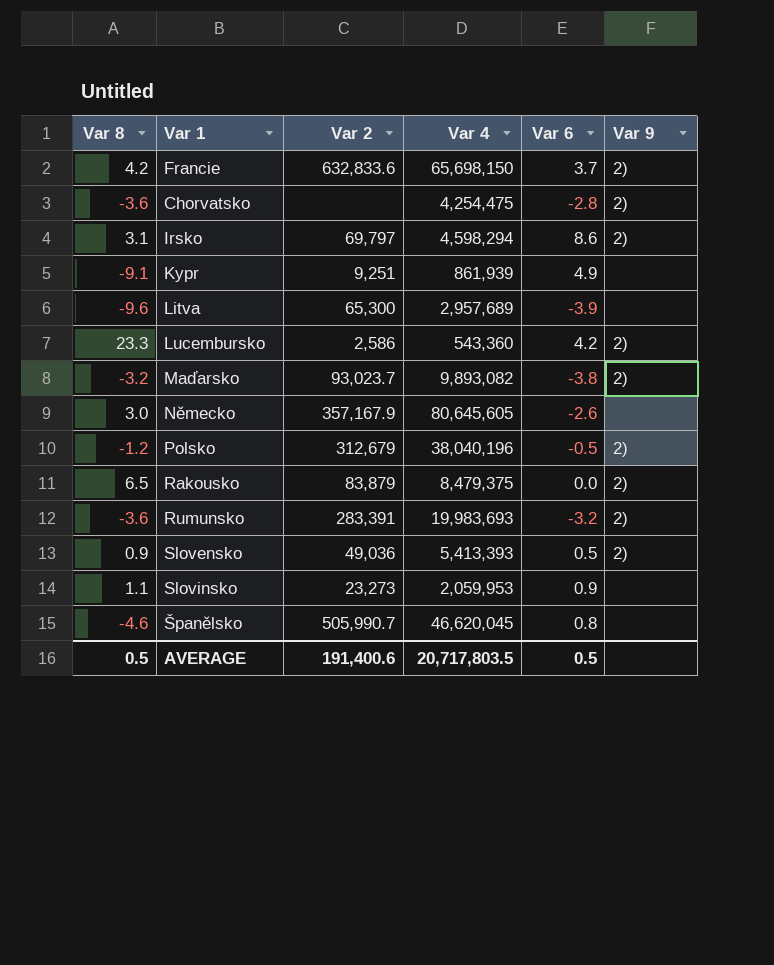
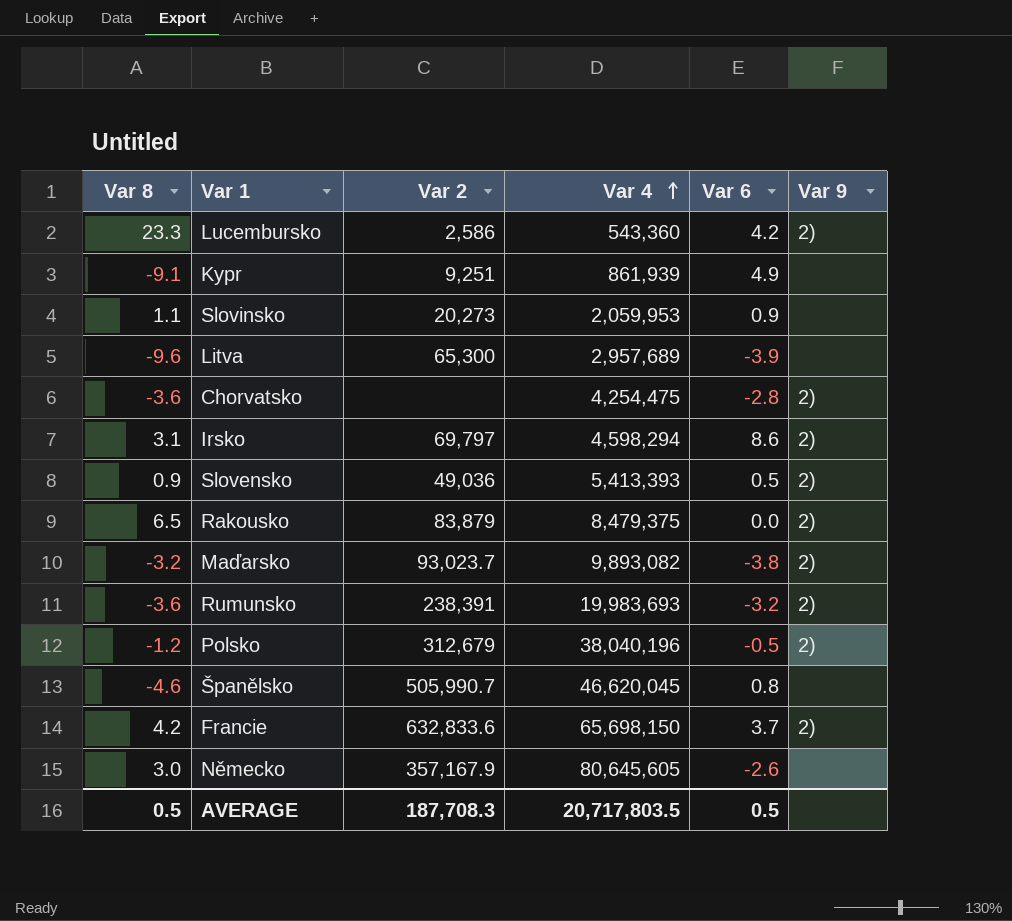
row order: none -> Var 4 ascending
Slovinsko | Var 2: 23,273 -> 20,273
Rumunsko | Var 2: 283,391 -> 238,391
AVERAGE | Var 2: 191,400.6 -> 187,708.3

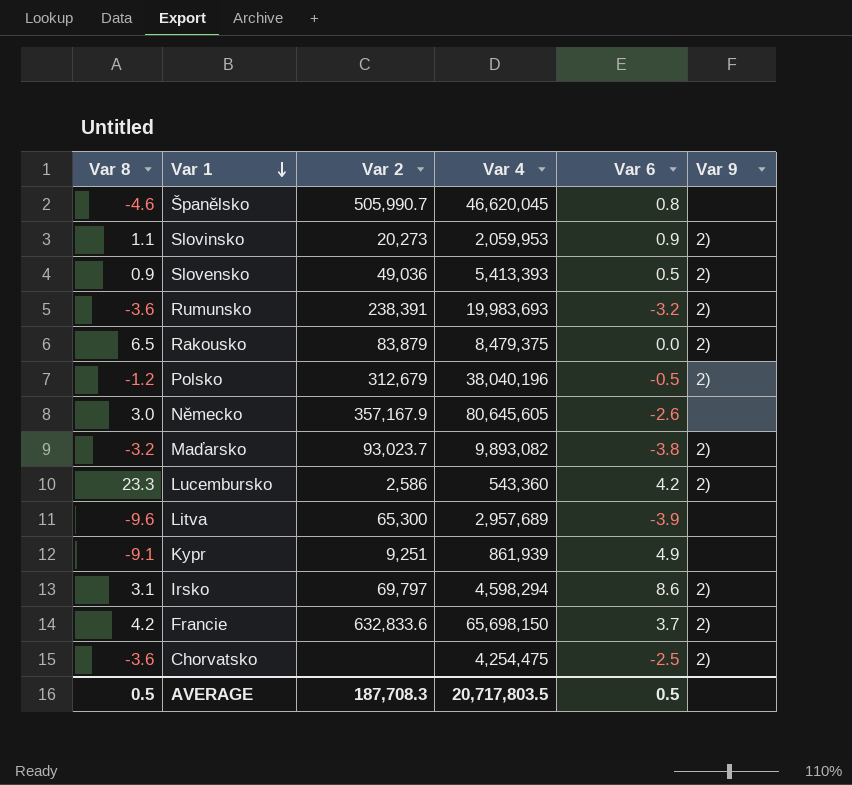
row order: Var 4 ascending -> Var 1 descending
Slovinsko | Var 9: none -> 2)
Chorvatsko | Var 6: -2.8 -> -2.5

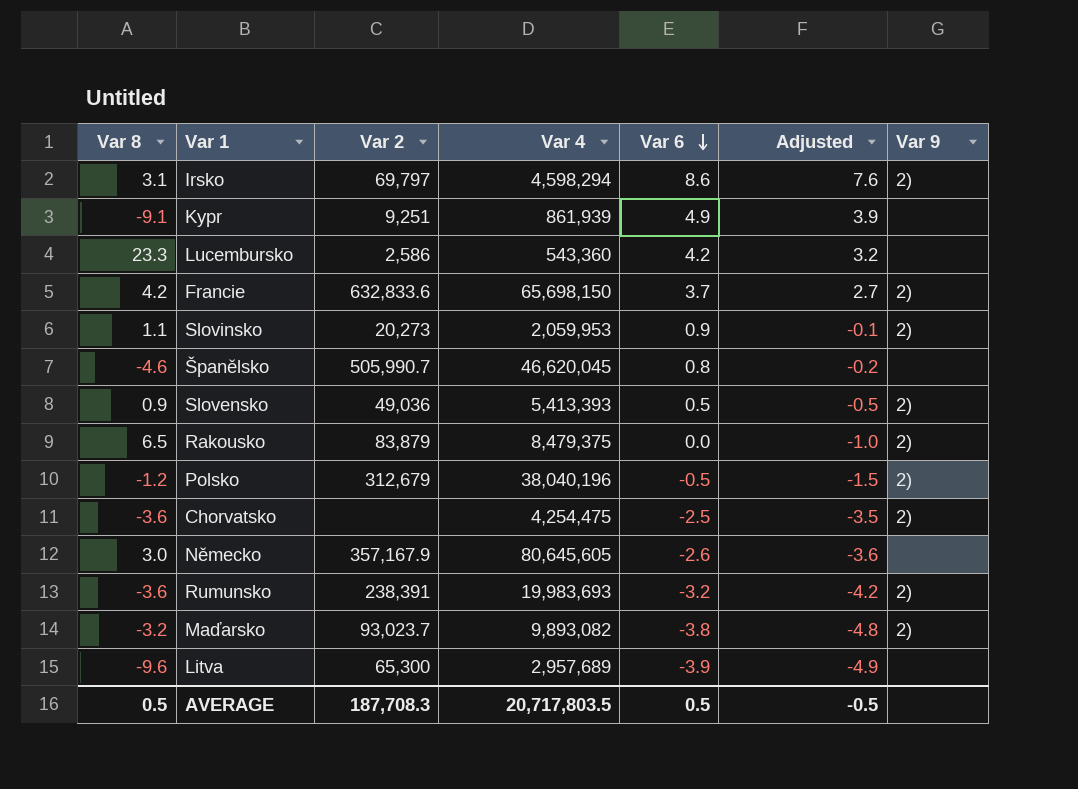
row order: Var 1 descending -> Var 6 descending
column Adjusted | formula: none -> [Var 6] - 1
Lucembursko | Var 9: 2) -> none

